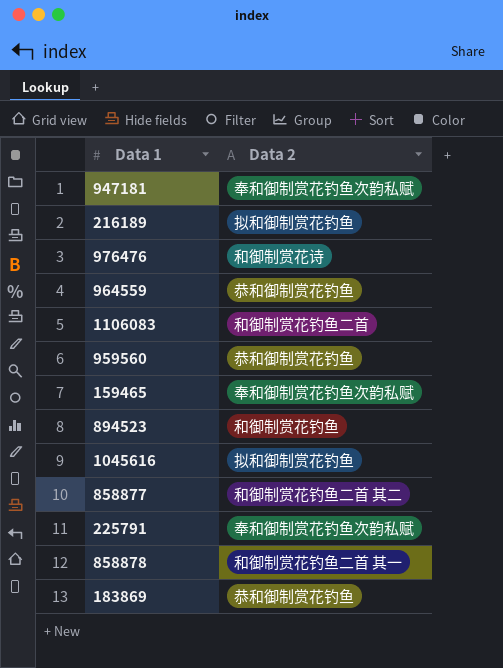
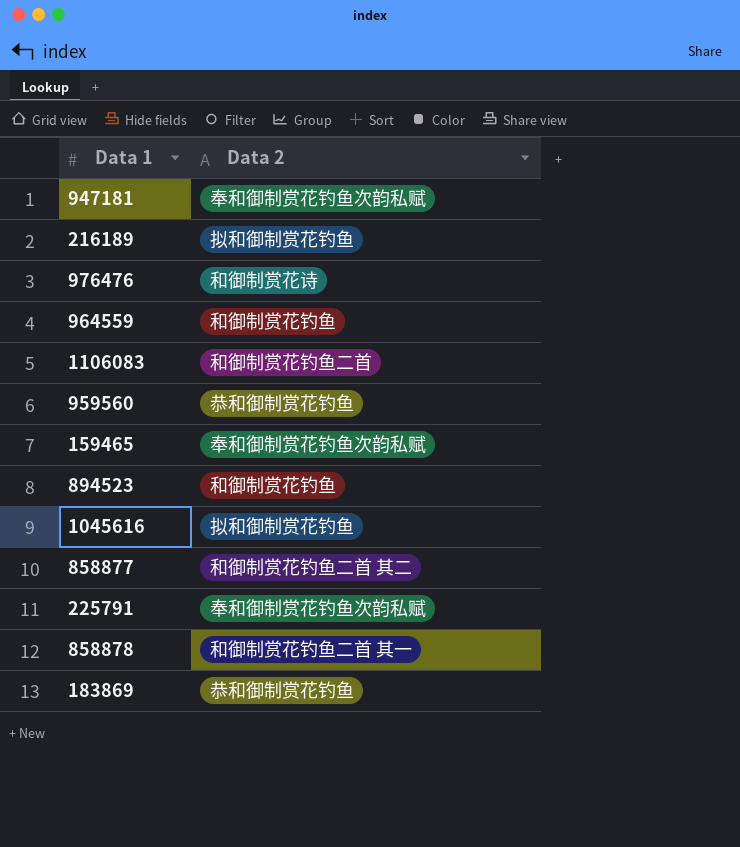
964559 | Data 2: 恭和御制赏花钓鱼 -> 和御制赏花钓鱼

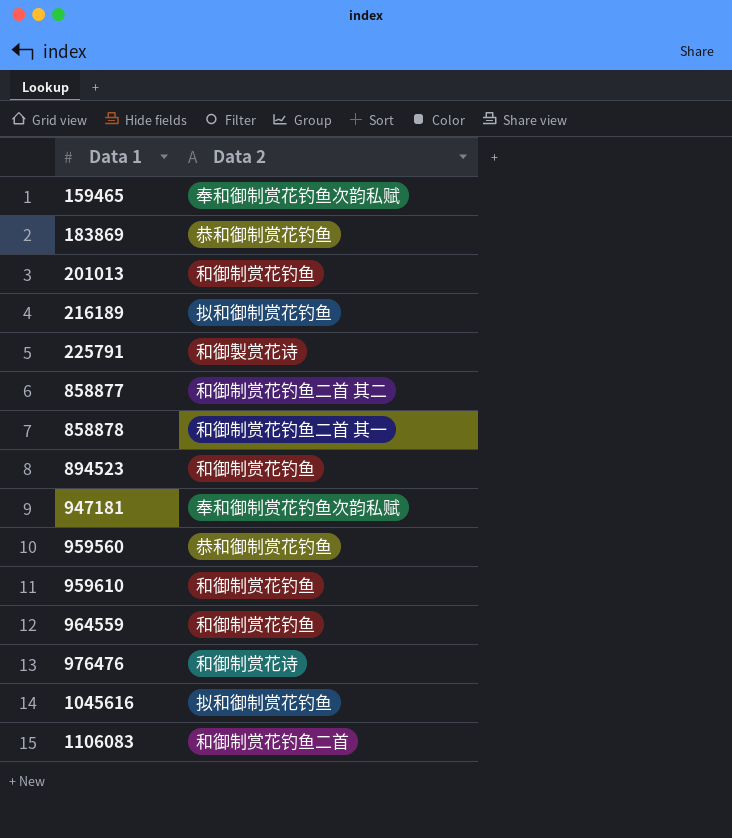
row order: none -> Data 1 ascending
row 201013: none -> 和御制赏花钓鱼
225791 | Data 2: 奉和御制赏花钓鱼次韵私赋 -> 和御製赏花诗
row 959610: none -> 和御制赏花钓鱼

